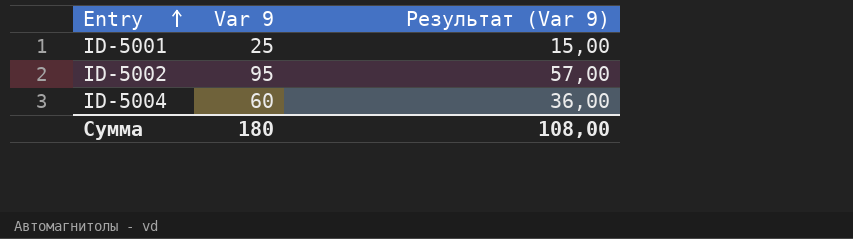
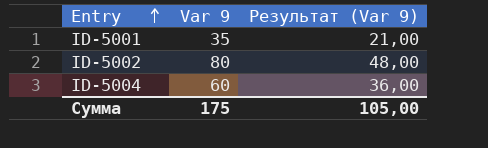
ID-5001 | Var 9: 25 -> 35
ID-5001 | Результат (Var 9): 15,00 -> 21,00
ID-5002 | Var 9: 95 -> 80
ID-5002 | Результат (Var 9): 57,00 -> 48,00
Сумма | Var 9: 180 -> 175
Сумма | Результат (Var 9): 108,00 -> 105,00

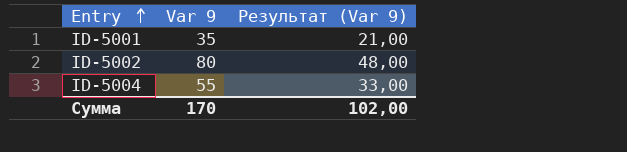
ID-5004 | Var 9: 60 -> 55
ID-5004 | Результат (Var 9): 36,00 -> 33,00
Сумма | Var 9: 175 -> 170
Сумма | Результат (Var 9): 105,00 -> 102,00

